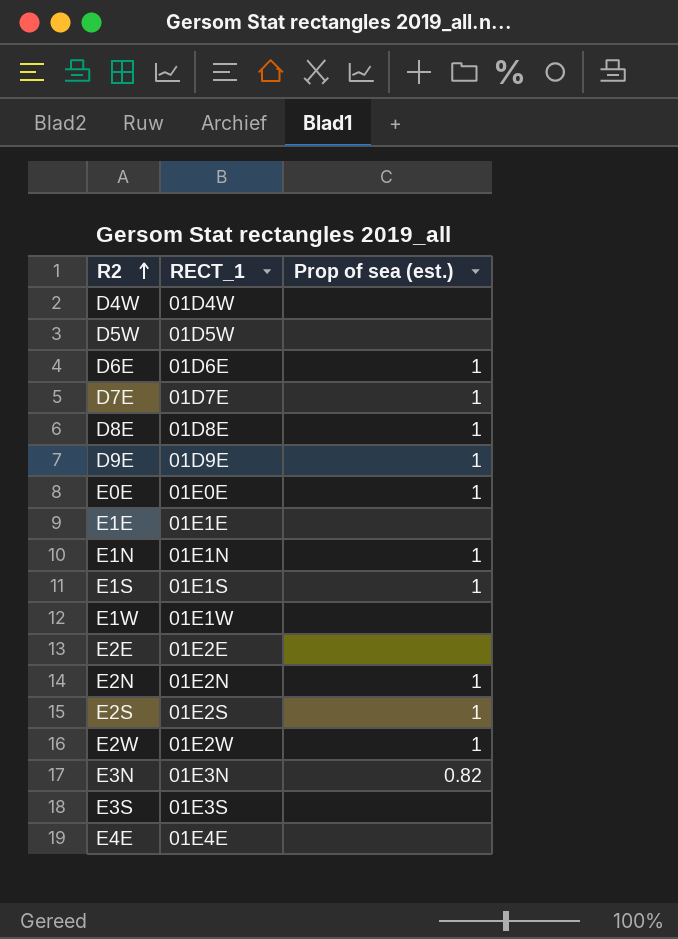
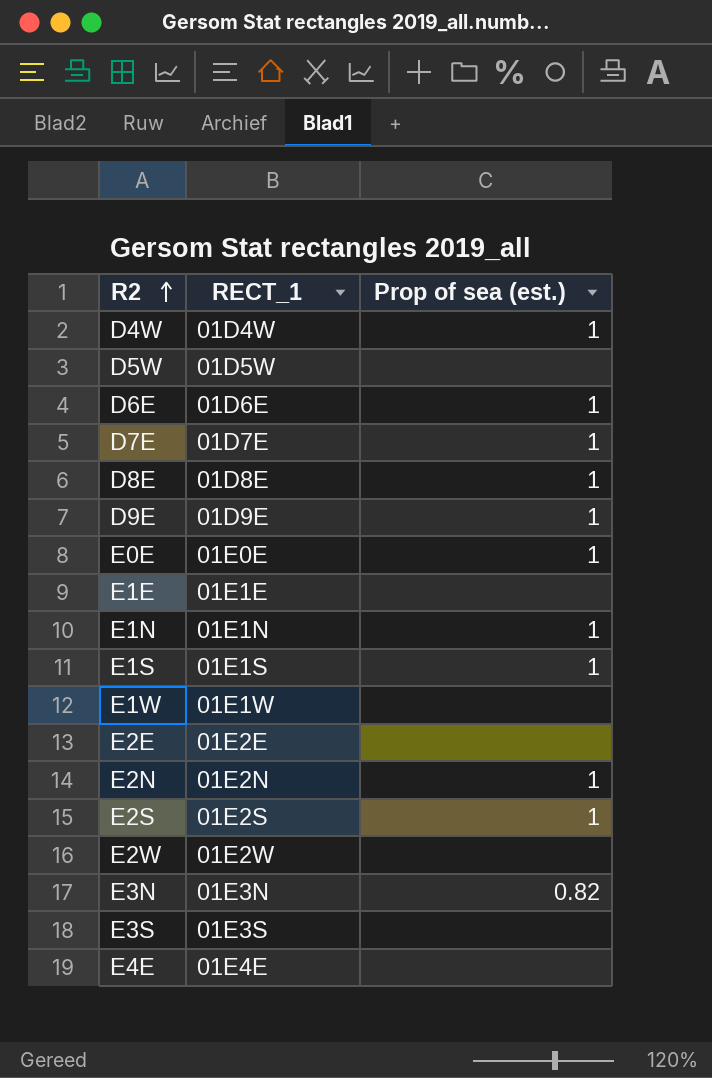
D4W | Prop of sea (est.): none -> 1
E2W | Prop of sea (est.): 1 -> none

